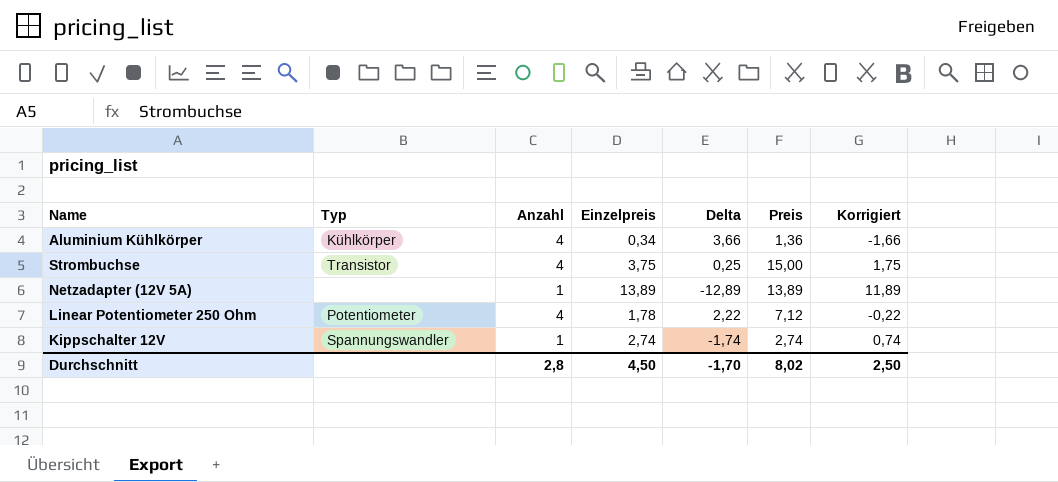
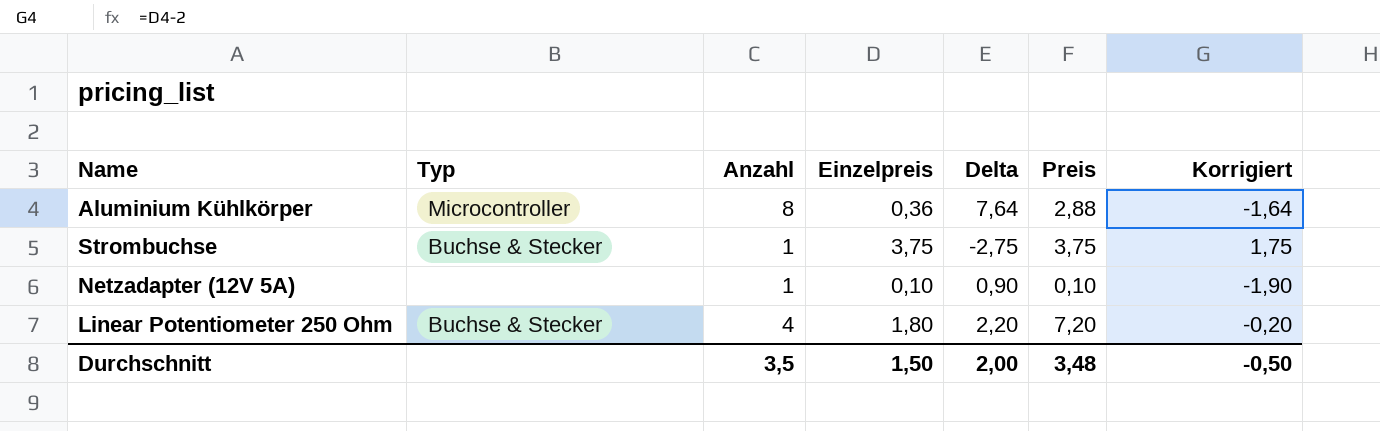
row Kippschalter 12V: Spannungswandler | 1 | 2,74 | -1,74 | 2,74 | 0,74 -> none
Aluminium Kühlkörper | Typ: Kühlkörper -> Microcontroller
Aluminium Kühlkörper | Anzahl: 4 -> 8
Aluminium Kühlkörper | Einzelpreis: 0,34 -> 0,36
Aluminium Kühlkörper | Delta: 3,66 -> 7,64
Aluminium Kühlkörper | Preis: 1,36 -> 2,88
Aluminium Kühlkörper | Korrigiert: -1,66 -> -1,64
Strombuchse | Typ: Transistor -> Buchse & Stecker
Strombuchse | Anzahl: 4 -> 1
Strombuchse | Delta: 0,25 -> -2,75
Strombuchse | Preis: 15,00 -> 3,75
Netzadapter (12V 5A) | Einzelpreis: 13,89 -> 0,10
Netzadapter (12V 5A) | Delta: -12,89 -> 0,90
Netzadapter (12V 5A) | Preis: 13,89 -> 0,10
Netzadapter (12V 5A) | Korrigiert: 11,89 -> -1,90
Linear Potentiometer 250 Ohm | Typ: Potentiometer -> Buchse & Stecker
Linear Potentiometer 250 Ohm | Einzelpreis: 1,78 -> 1,80
Linear Potentiometer 250 Ohm | Delta: 2,22 -> 2,20
Linear Potentiometer 250 Ohm | Preis: 7,12 -> 7,20
Linear Potentiometer 250 Ohm | Korrigiert: -0,22 -> -0,20
Durchschnitt | Anzahl: 2,8 -> 3,5
Durchschnitt | Einzelpreis: 4,50 -> 1,50
Durchschnitt | Delta: -1,70 -> 2,00
Durchschnitt | Preis: 8,02 -> 3,48
Durchschnitt | Korrigiert: 2,50 -> -0,50

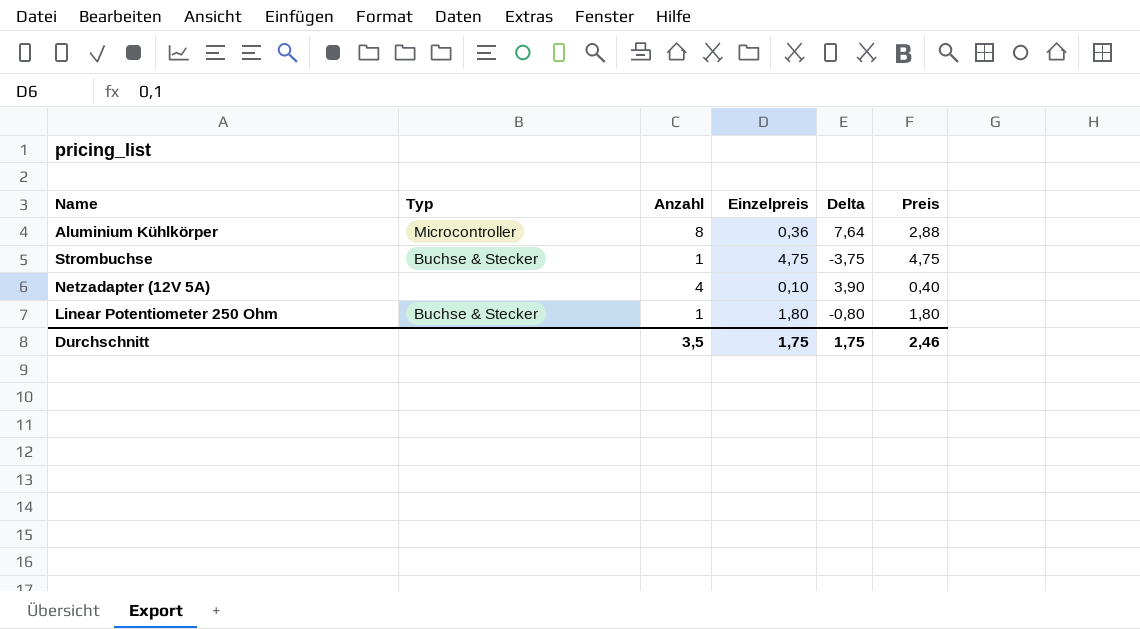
column Korrigiert | formula: [Einzelpreis] - 2 -> none
Strombuchse | Einzelpreis: 3,75 -> 4,75
Strombuchse | Delta: -2,75 -> -3,75
Strombuchse | Preis: 3,75 -> 4,75
Netzadapter (12V 5A) | Anzahl: 1 -> 4
Netzadapter (12V 5A) | Delta: 0,90 -> 3,90
Netzadapter (12V 5A) | Preis: 0,10 -> 0,40
Linear Potentiometer 250 Ohm | Anzahl: 4 -> 1
Linear Potentiometer 250 Ohm | Delta: 2,20 -> -0,80
Linear Potentiometer 250 Ohm | Preis: 7,20 -> 1,80
Durchschnitt | Einzelpreis: 1,50 -> 1,75
Durchschnitt | Delta: 2,00 -> 1,75
Durchschnitt | Preis: 3,48 -> 2,46

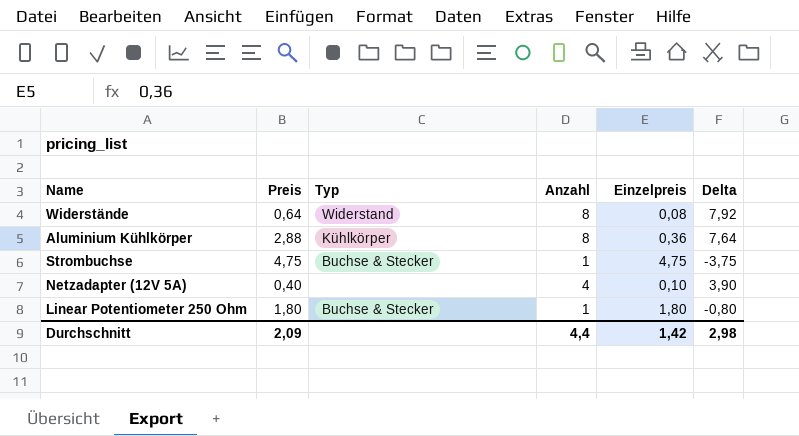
column Preis | position: 6 -> 2
row Widerstände: none -> 0,64 | Widerstand | 8 | 0,08 | 7,92
Aluminium Kühlkörper | Typ: Microcontroller -> Kühlkörper
Durchschnitt | Preis: 2,46 -> 2,09
Durchschnitt | Anzahl: 3,5 -> 4,4
Durchschnitt | Einzelpreis: 1,75 -> 1,42
Durchschnitt | Delta: 1,75 -> 2,98

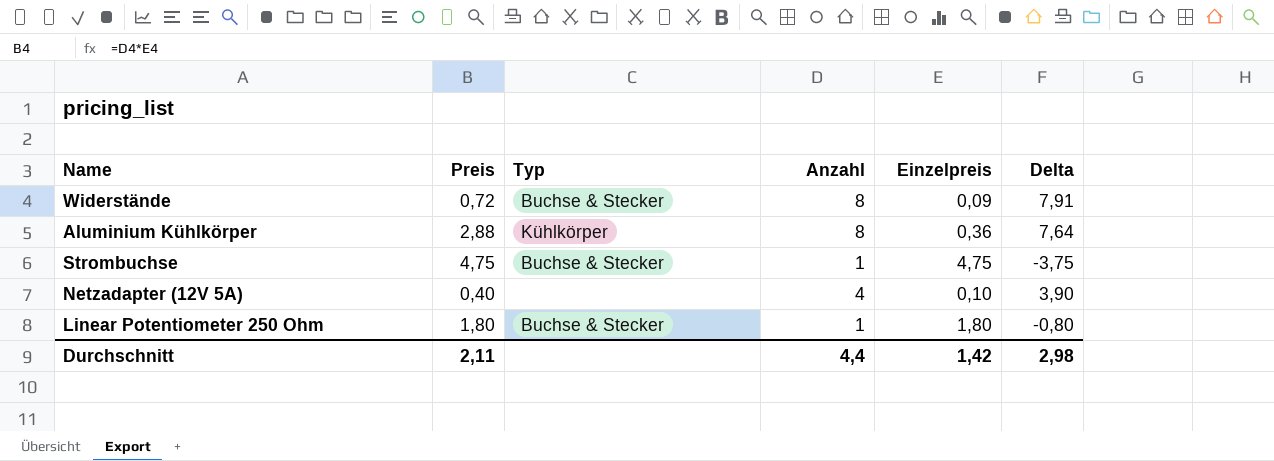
Widerstände | Preis: 0,64 -> 0,72
Widerstände | Typ: Widerstand -> Buchse & Stecker
Widerstände | Einzelpreis: 0,08 -> 0,09
Widerstände | Delta: 7,92 -> 7,91
Durchschnitt | Preis: 2,09 -> 2,11

